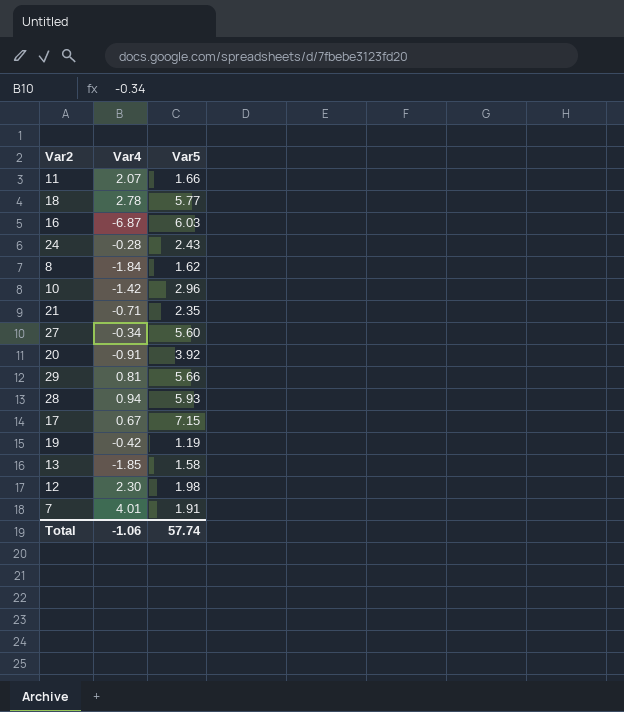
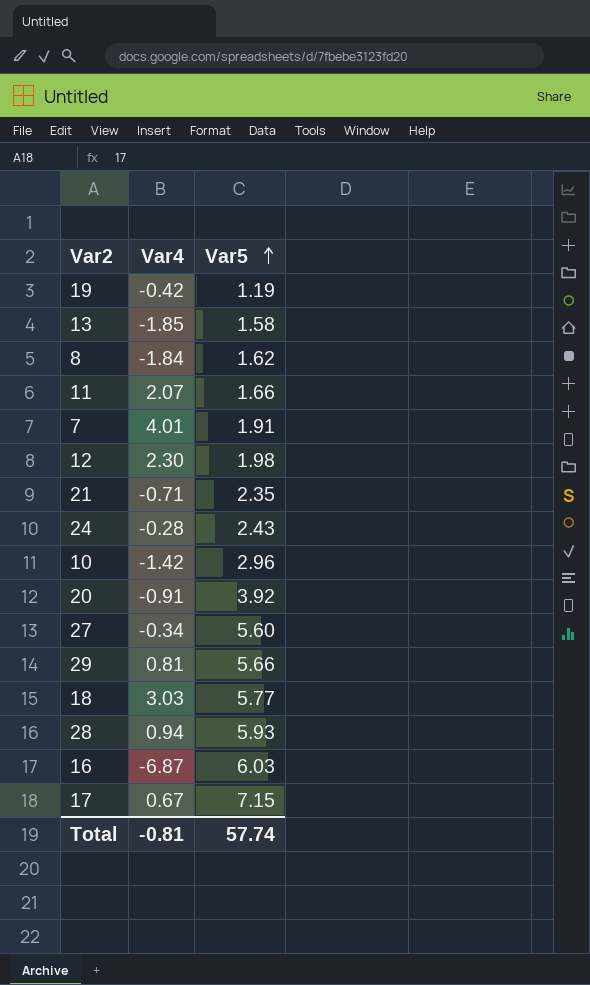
row order: none -> Var5 ascending
18 | Var4: 2.78 -> 3.03
Total | Var4: -1.06 -> -0.81

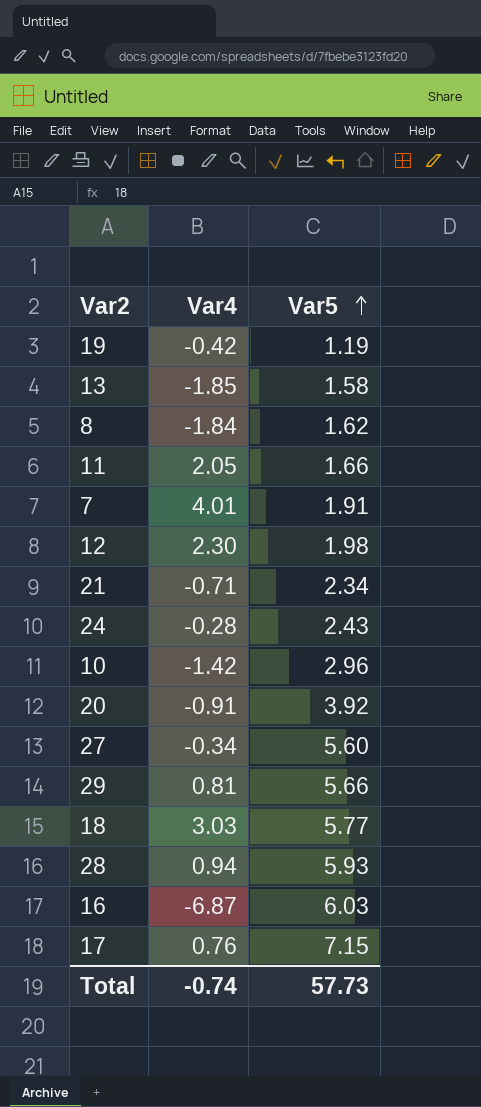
11 | Var4: 2.07 -> 2.05
21 | Var5: 2.35 -> 2.34
17 | Var4: 0.67 -> 0.76
Total | Var4: -0.81 -> -0.74
Total | Var5: 57.74 -> 57.73

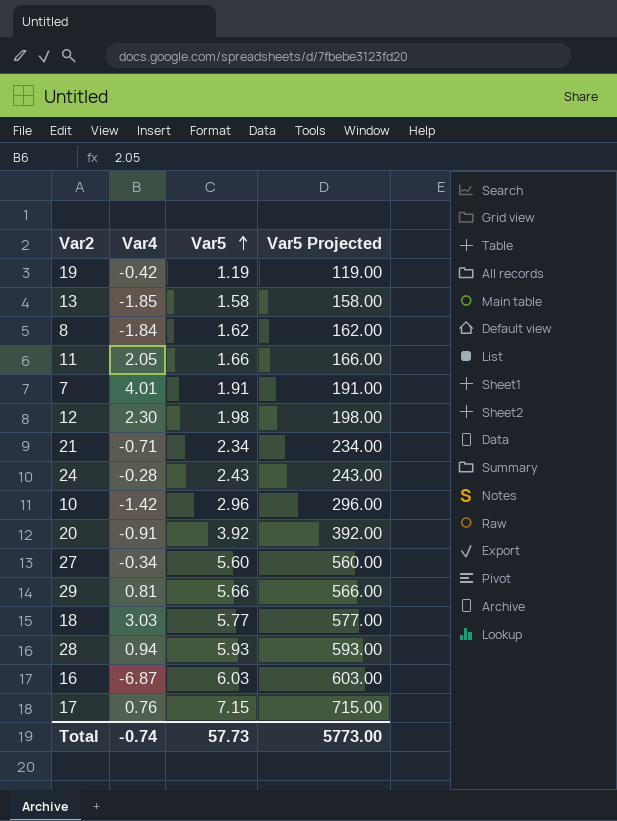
column Var5 Projected | formula: none -> [Var5] * 100

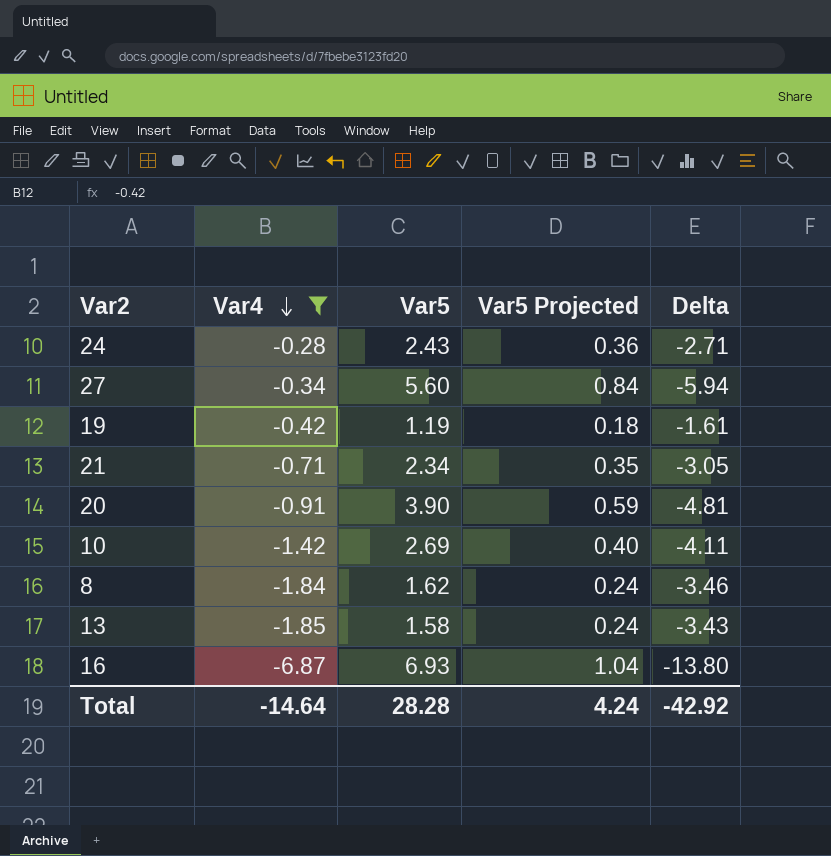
filter: none -> Var4 <= -0.28
row order: Var5 ascending -> Var4 descending
column Var5 Projected | formula: [Var5] * 100 -> [Var5] * 0.15
column Delta | formula: none -> [Var4] - [Var5]
20 | Var5: 3.92 -> 3.90
10 | Var5: 2.96 -> 2.69
16 | Var5: 6.03 -> 6.93
Total | Var4: -0.74 -> -14.64
Total | Var5: 57.73 -> 28.28
Total | Var5 Projected: 5773.00 -> 4.24

